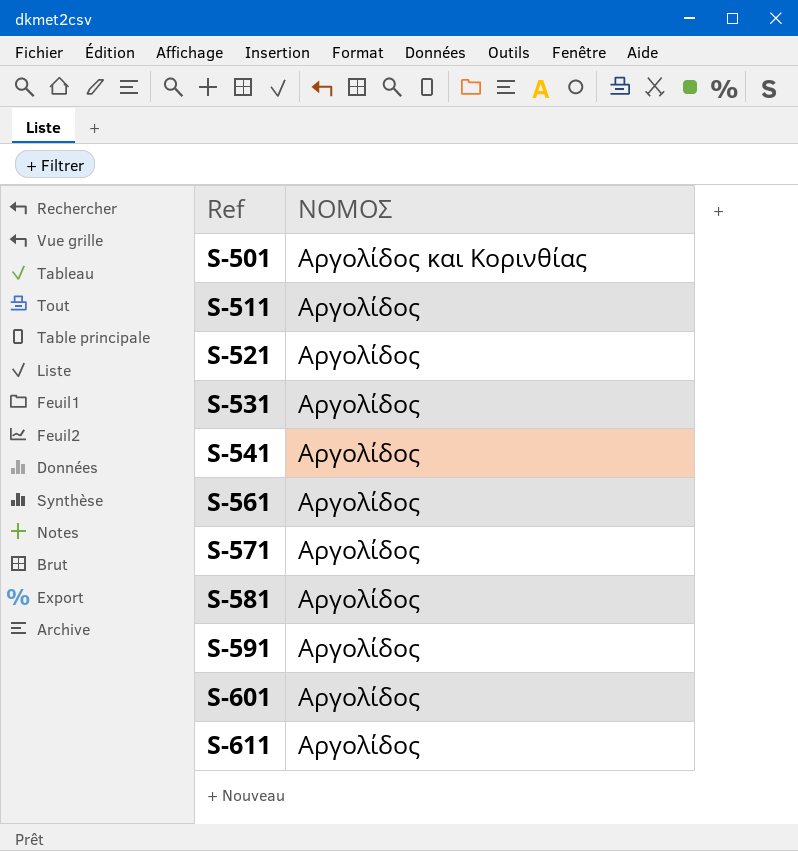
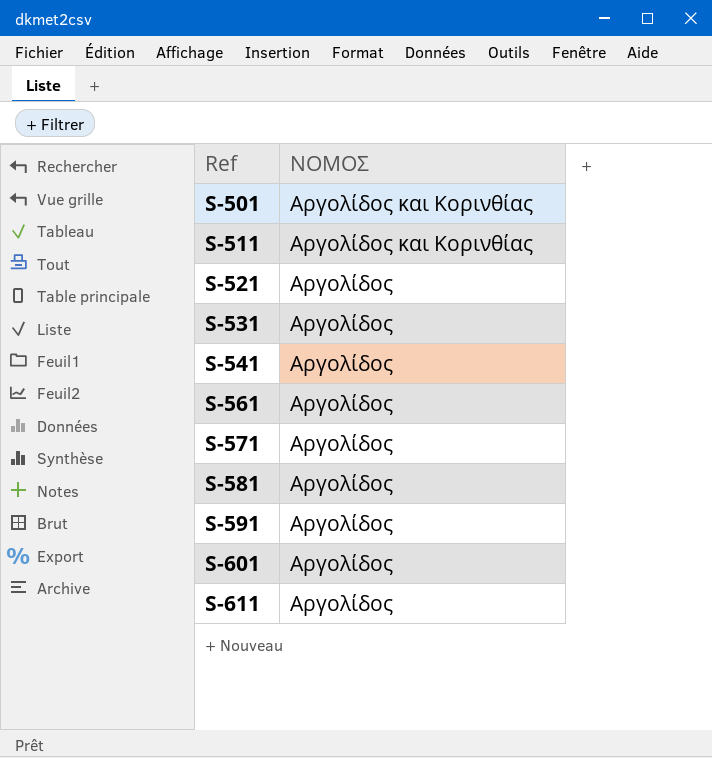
S-511 | ΝΟΜΟΣ: Αργολίδος -> Αργολίδος και Κορινθίας

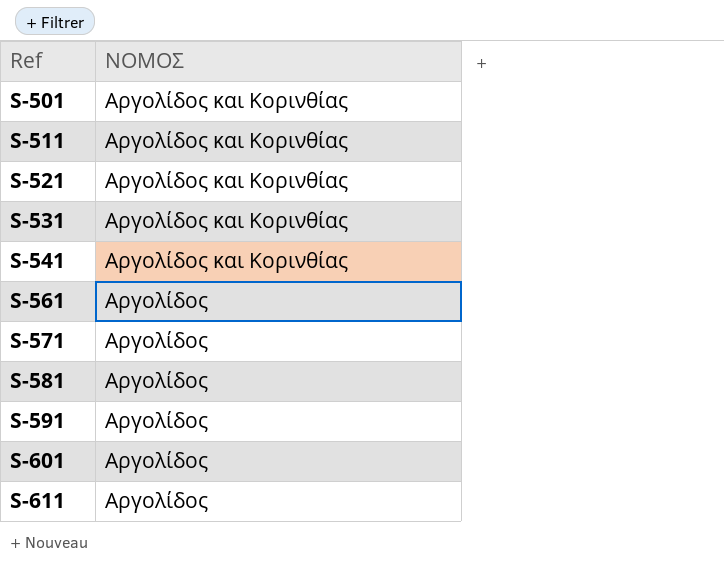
S-521 | ΝΟΜΟΣ: Αργολίδος -> Αργολίδος και Κορινθίας
S-531 | ΝΟΜΟΣ: Αργολίδος -> Αργολίδος και Κορινθίας
S-541 | ΝΟΜΟΣ: Αργολίδος -> Αργολίδος και Κορινθίας

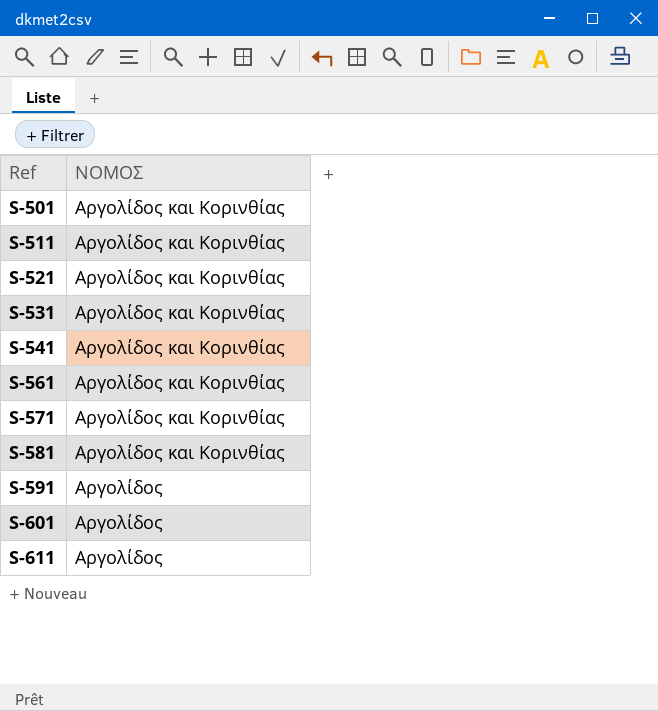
S-561 | ΝΟΜΟΣ: Αργολίδος -> Αργολίδος και Κορινθίας
S-571 | ΝΟΜΟΣ: Αργολίδος -> Αργολίδος και Κορινθίας
S-581 | ΝΟΜΟΣ: Αργολίδος -> Αργολίδος και Κορινθίας

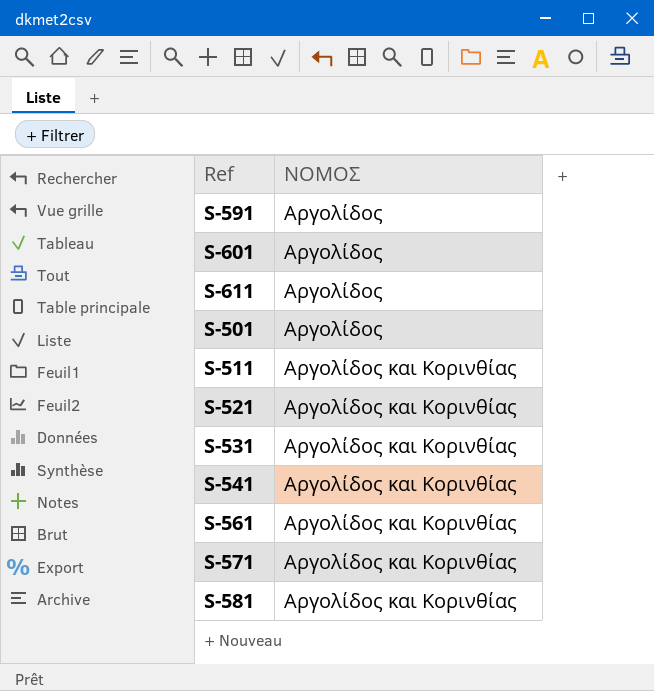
row order: Ref ascending -> ΝΟΜΟΣ ascending
S-501 | ΝΟΜΟΣ: Αργολίδος και Κορινθίας -> Αργολίδος

